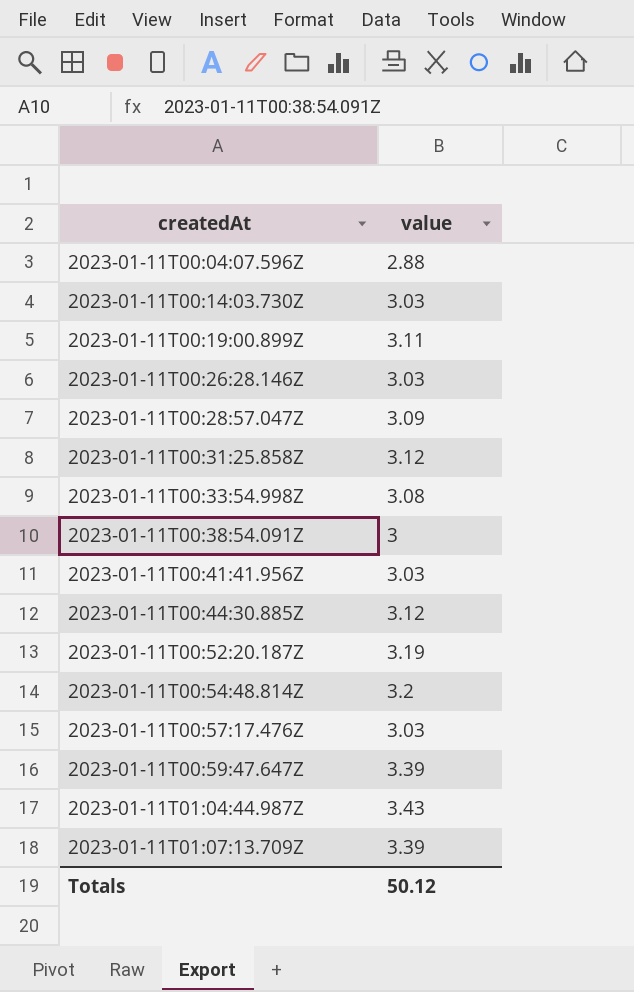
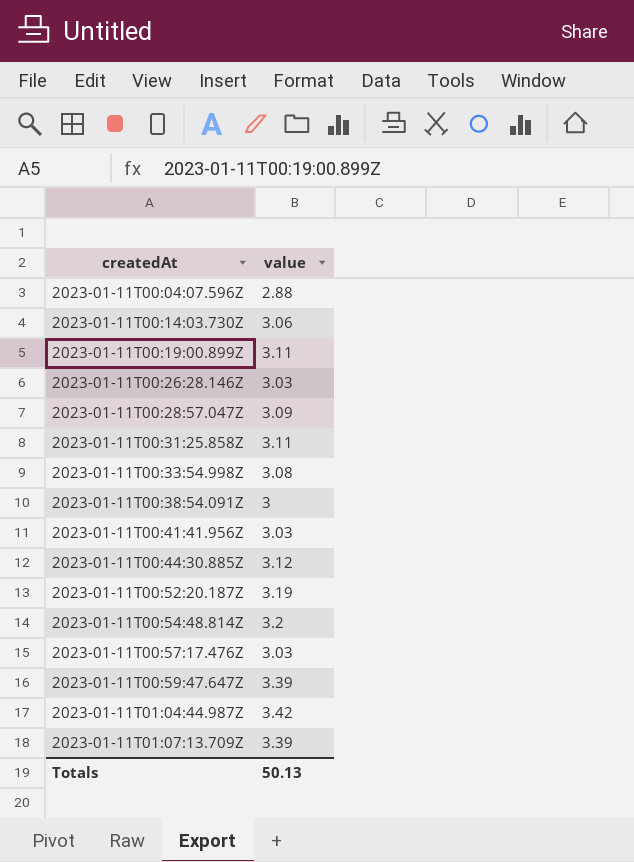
2023-01-11T00:14:03.730Z | value: 3.03 -> 3.06
2023-01-11T00:31:25.858Z | value: 3.12 -> 3.11
2023-01-11T01:04:44.987Z | value: 3.43 -> 3.42
Totals | value: 50.12 -> 50.13

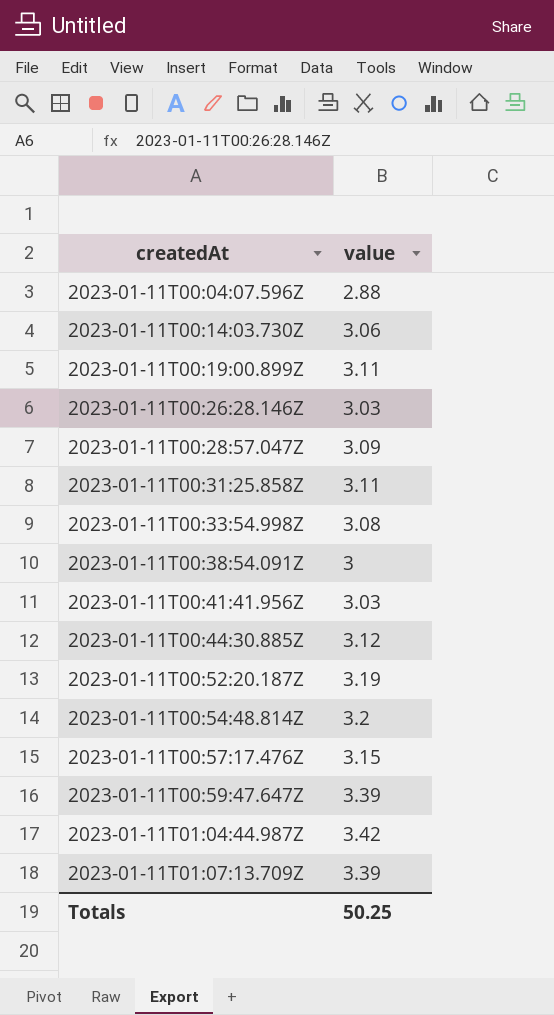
2023-01-11T00:57:17.476Z | value: 3.03 -> 3.15
Totals | value: 50.13 -> 50.25

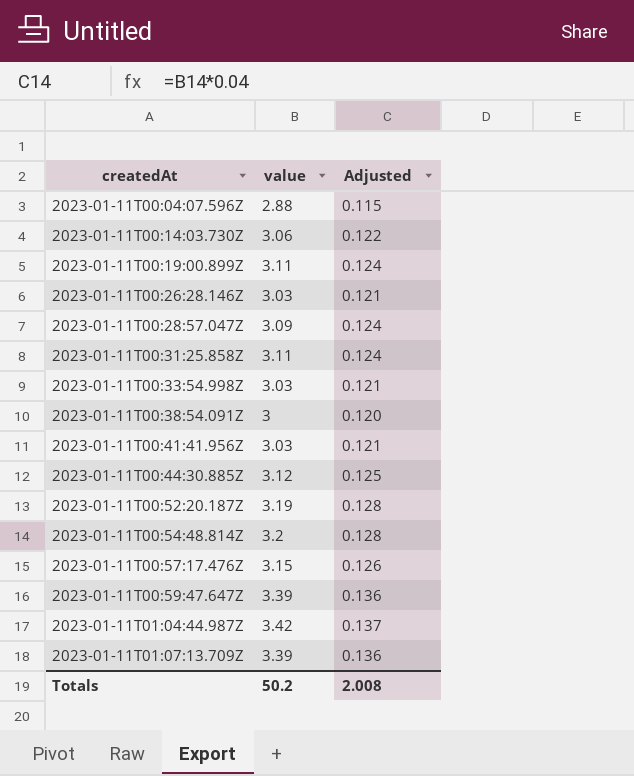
column Adjusted | formula: none -> [value] * 0.04
2023-01-11T00:33:54.998Z | value: 3.08 -> 3.03
Totals | value: 50.25 -> 50.2

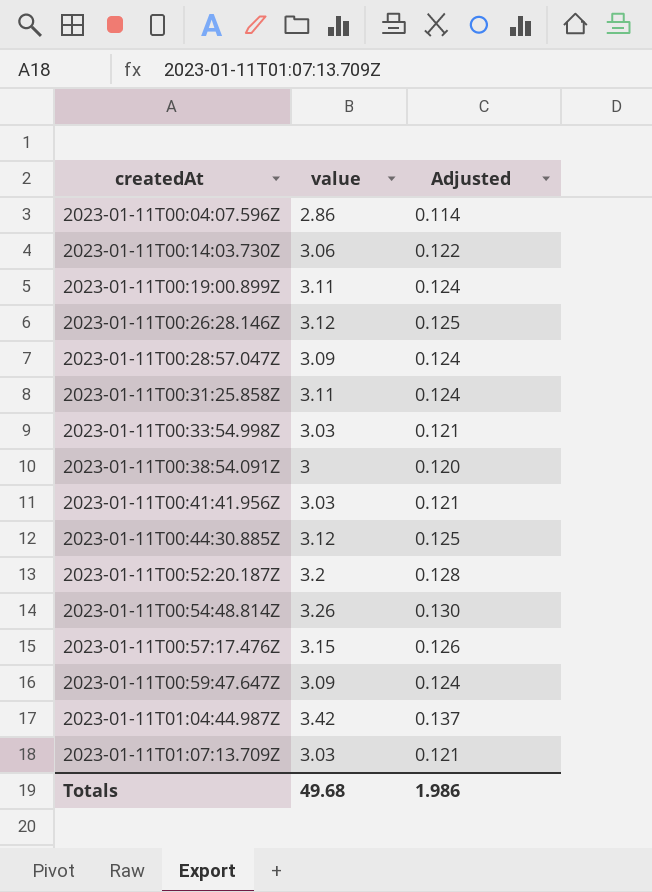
2023-01-11T00:04:07.596Z | value: 2.88 -> 2.86
2023-01-11T00:04:07.596Z | Adjusted: 0.115 -> 0.114
2023-01-11T00:26:28.146Z | value: 3.03 -> 3.12
2023-01-11T00:26:28.146Z | Adjusted: 0.121 -> 0.125
2023-01-11T00:52:20.187Z | value: 3.19 -> 3.2
2023-01-11T00:54:48.814Z | value: 3.2 -> 3.26
2023-01-11T00:54:48.814Z | Adjusted: 0.128 -> 0.130
2023-01-11T00:59:47.647Z | value: 3.39 -> 3.09
2023-01-11T00:59:47.647Z | Adjusted: 0.136 -> 0.124
2023-01-11T01:07:13.709Z | value: 3.39 -> 3.03
2023-01-11T01:07:13.709Z | Adjusted: 0.136 -> 0.121
Totals | value: 50.2 -> 49.68
Totals | Adjusted: 2.008 -> 1.986

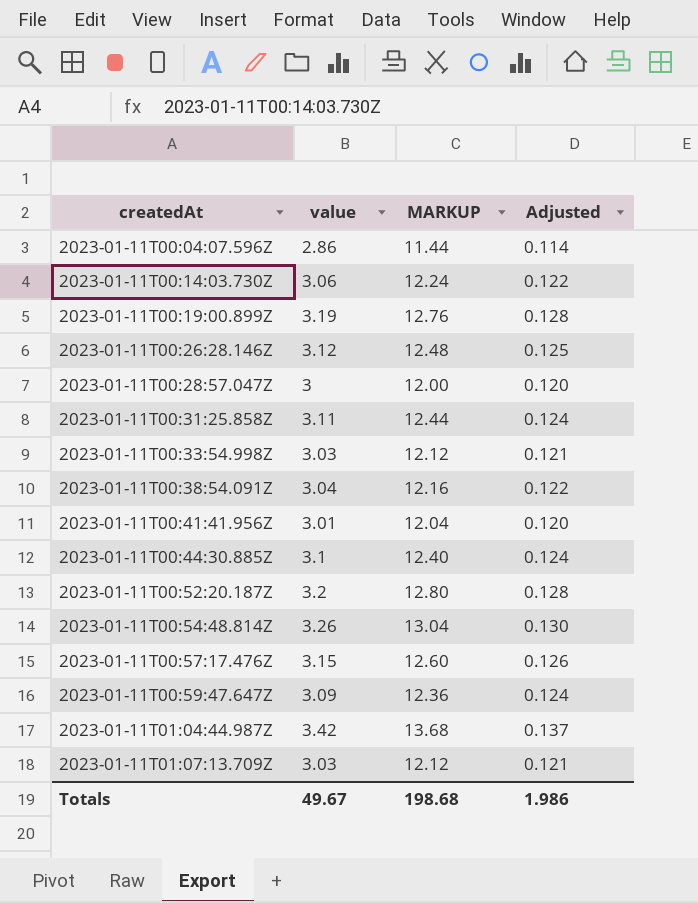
column MARKUP | formula: none -> [value] * 4
2023-01-11T00:19:00.899Z | value: 3.11 -> 3.19
2023-01-11T00:19:00.899Z | Adjusted: 0.124 -> 0.128
2023-01-11T00:28:57.047Z | value: 3.09 -> 3
2023-01-11T00:28:57.047Z | Adjusted: 0.124 -> 0.120
2023-01-11T00:38:54.091Z | value: 3 -> 3.04
2023-01-11T00:38:54.091Z | Adjusted: 0.120 -> 0.122
2023-01-11T00:41:41.956Z | value: 3.03 -> 3.01
2023-01-11T00:41:41.956Z | Adjusted: 0.121 -> 0.120
2023-01-11T00:44:30.885Z | value: 3.12 -> 3.1
2023-01-11T00:44:30.885Z | Adjusted: 0.125 -> 0.124
Totals | value: 49.68 -> 49.67

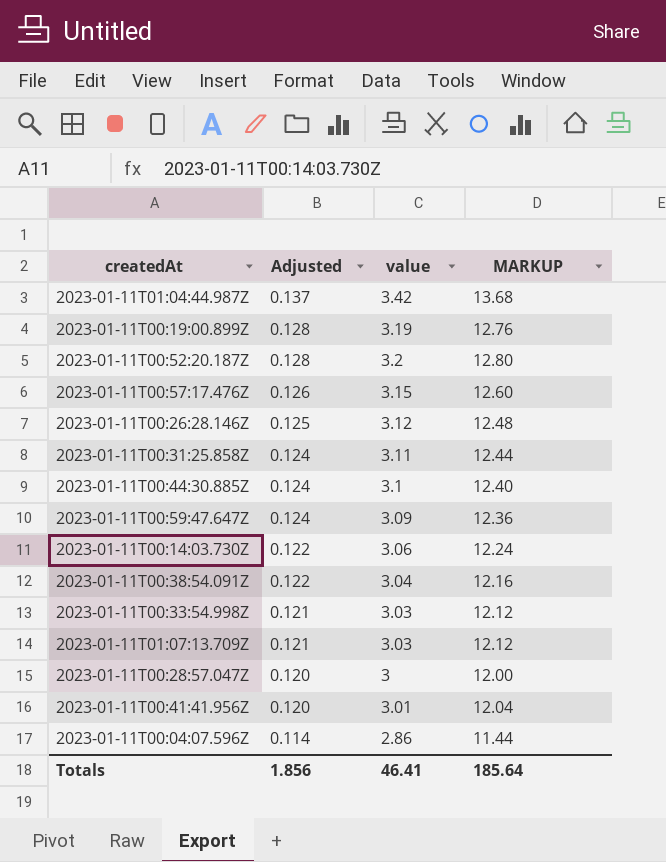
row order: createdAt ascending -> Adjusted descending
column Adjusted | position: 4 -> 2
row 2023-01-11T00:54:48.814Z: 3.26 | 13.04 | 0.130 -> none
Totals | Adjusted: 1.986 -> 1.856
Totals | value: 49.67 -> 46.41
Totals | MARKUP: 198.68 -> 185.64

